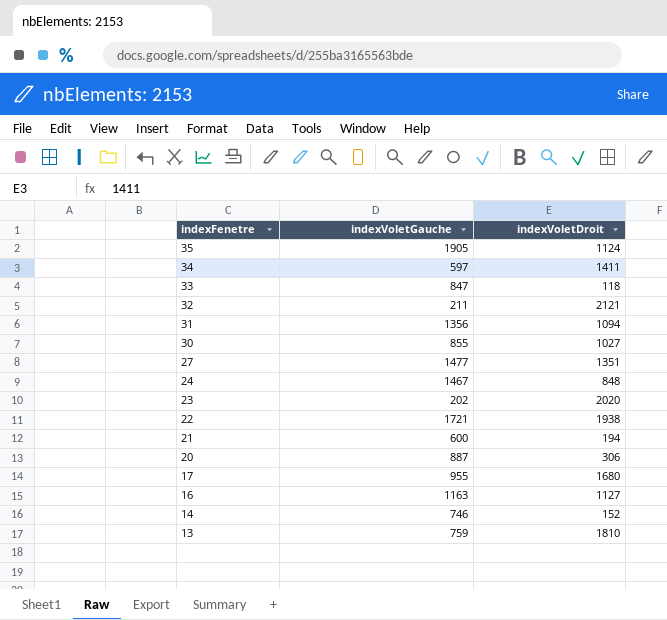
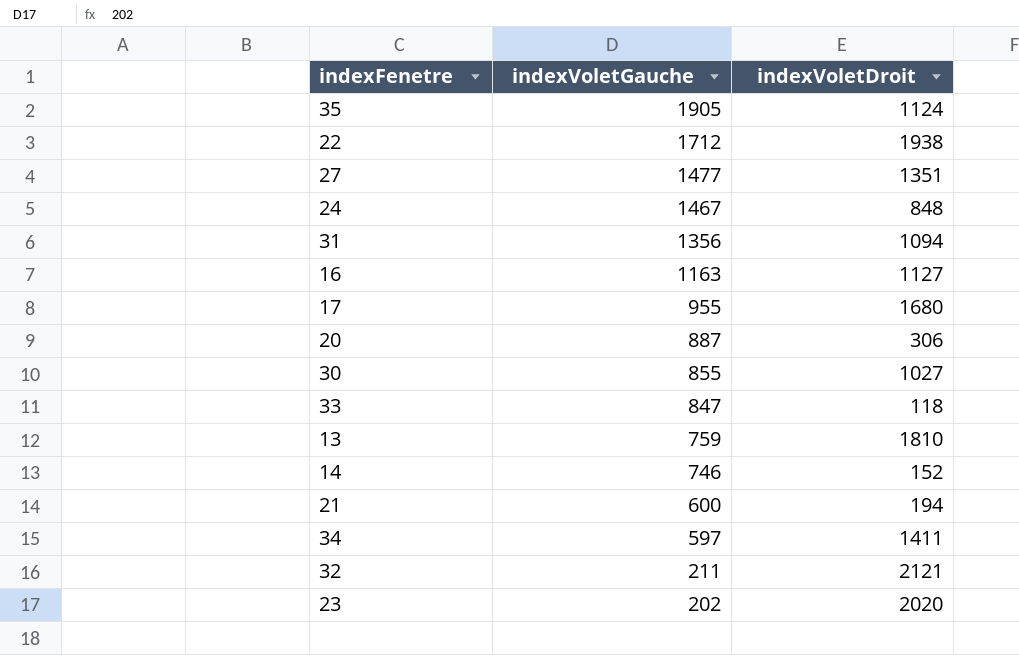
row order: indexFenetre descending -> indexVoletGauche descending
22 | indexVoletGauche: 1721 -> 1712

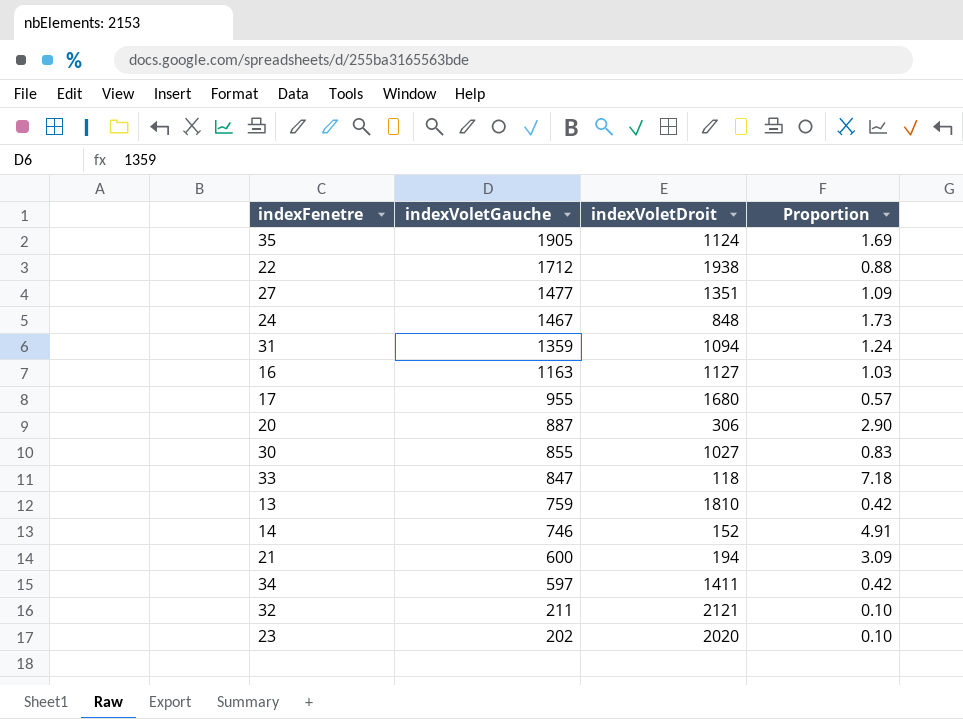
column Proportion | formula: none -> [indexVoletGauche] / [indexVoletDroit]
31 | indexVoletGauche: 1356 -> 1359

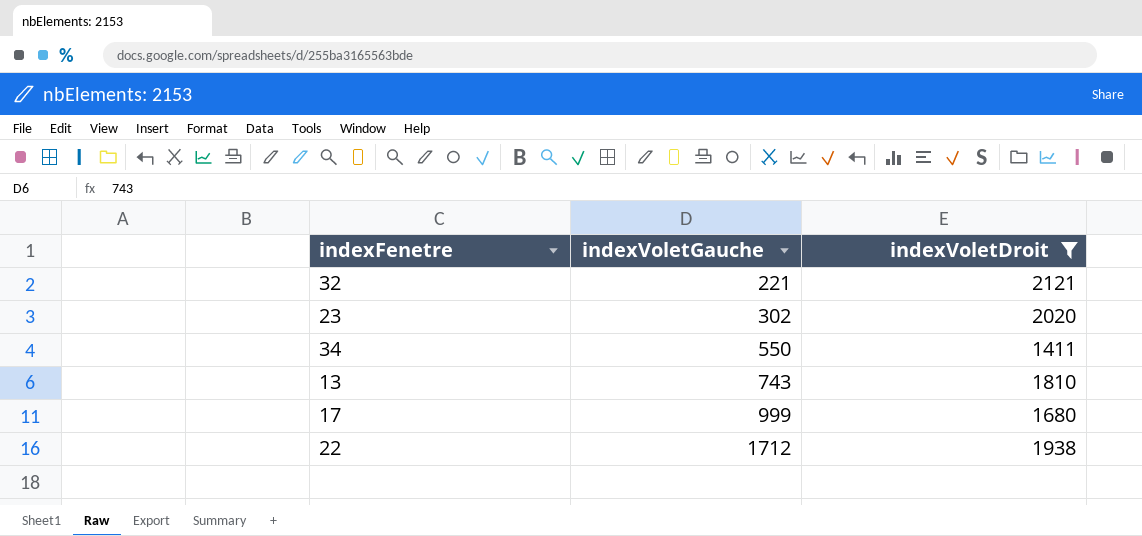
filter: none -> indexVoletDroit >= 1411
row order: indexVoletGauche descending -> indexVoletGauche ascending
column Proportion | formula: [indexVoletGauche] / [indexVoletDroit] -> none
32 | indexVoletGauche: 211 -> 221
23 | indexVoletGauche: 202 -> 302
34 | indexVoletGauche: 597 -> 550
13 | indexVoletGauche: 759 -> 743
17 | indexVoletGauche: 955 -> 999

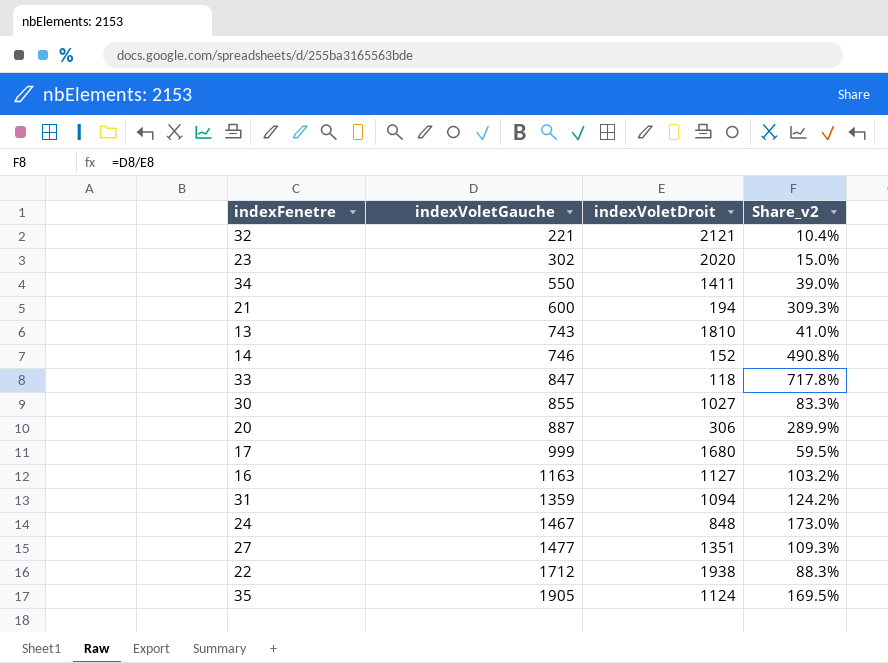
filter: indexVoletDroit >= 1411 -> none
column Share_v2 | formula: none -> [indexVoletGauche] / [indexVoletDroit]

